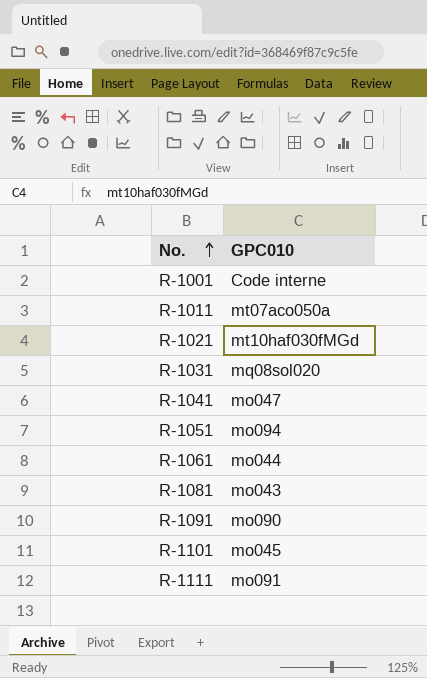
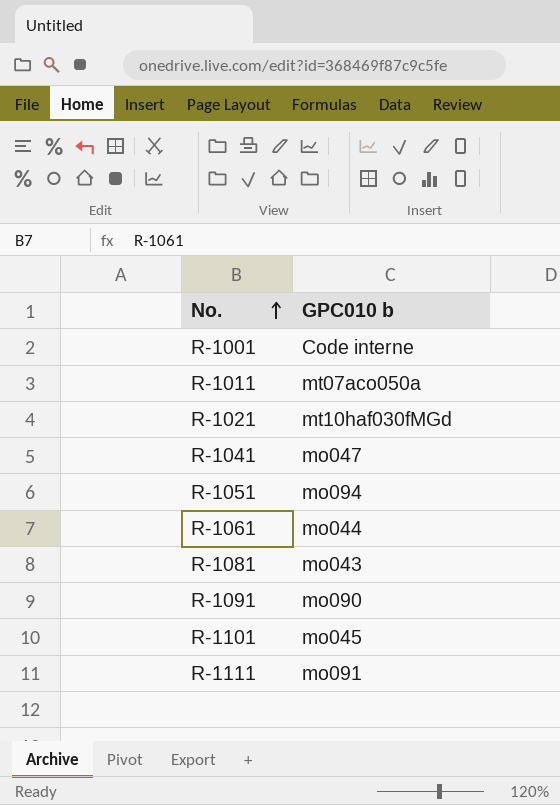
column name: GPC010 -> GPC010 b
row R-1031: mq08sol020 -> none

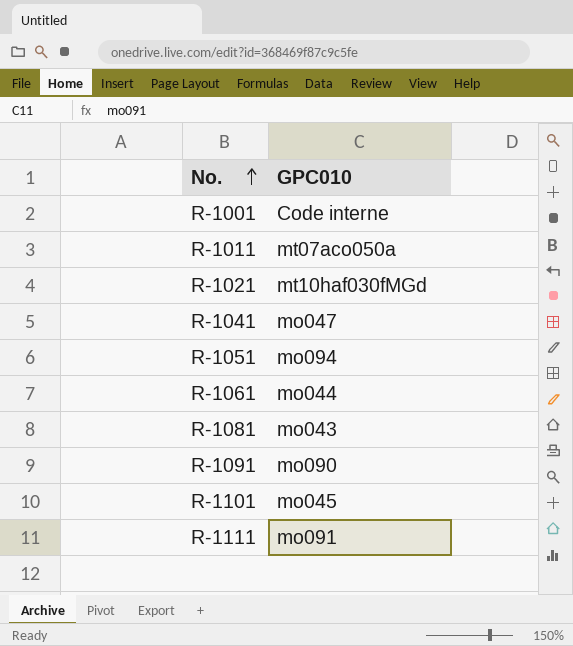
column name: GPC010 b -> GPC010

